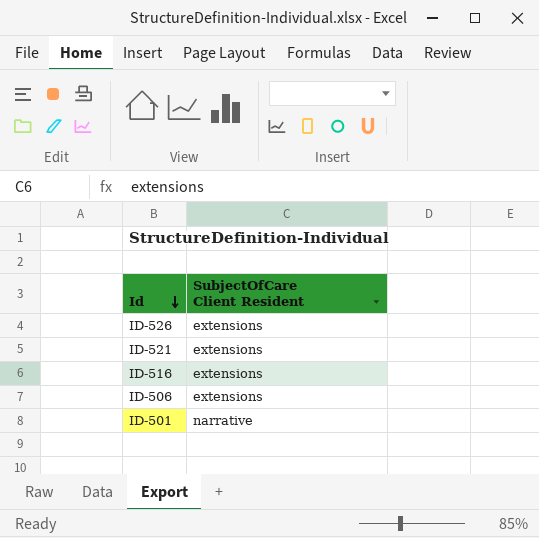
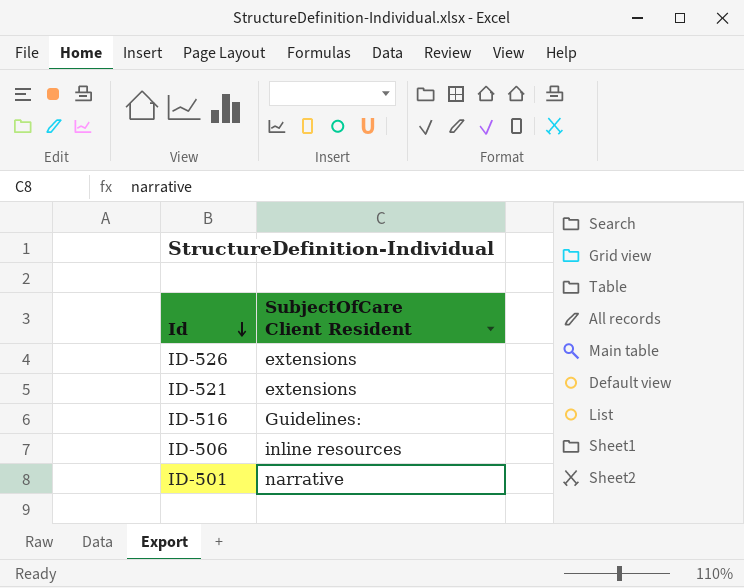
ID-516 | SubjectOfCare Client Resident: extensions -> Guidelines:
ID-506 | SubjectOfCare Client Resident: extensions -> inline resources

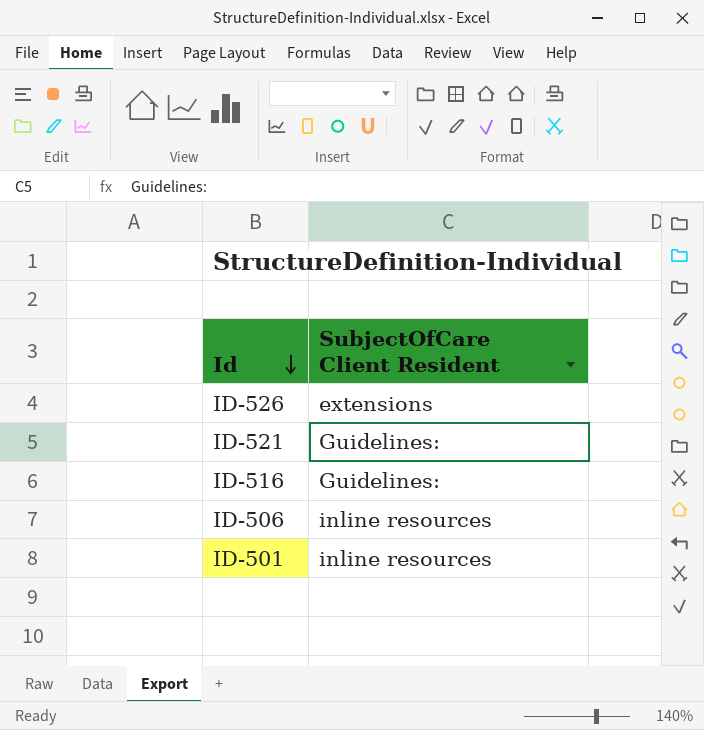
ID-521 | SubjectOfCare Client Resident: extensions -> Guidelines:
ID-501 | SubjectOfCare Client Resident: narrative -> inline resources

